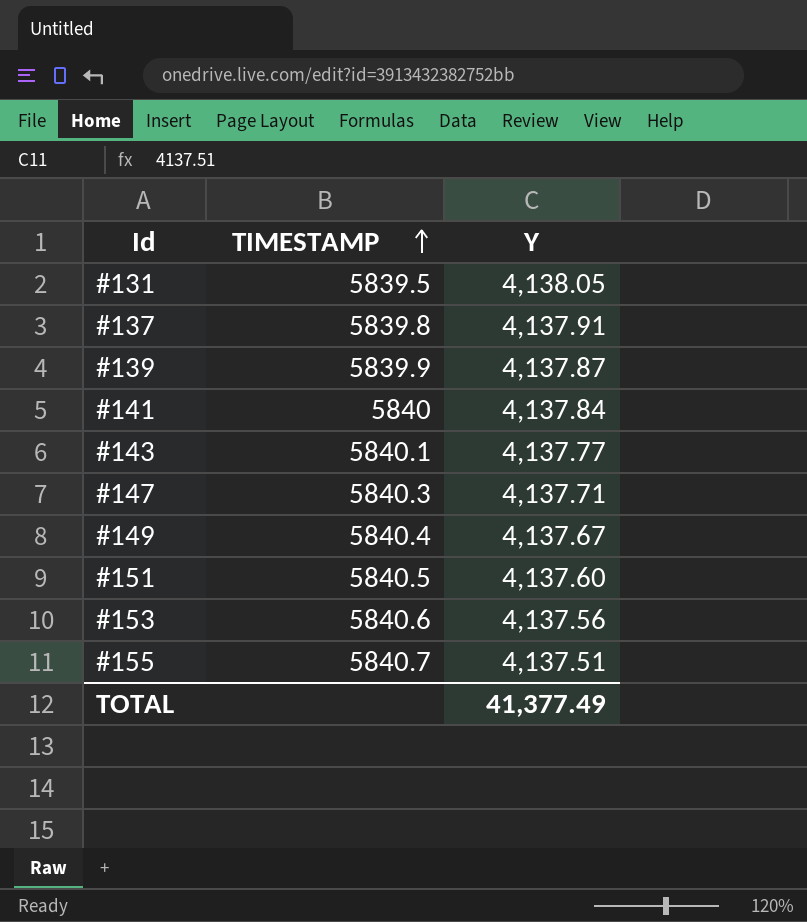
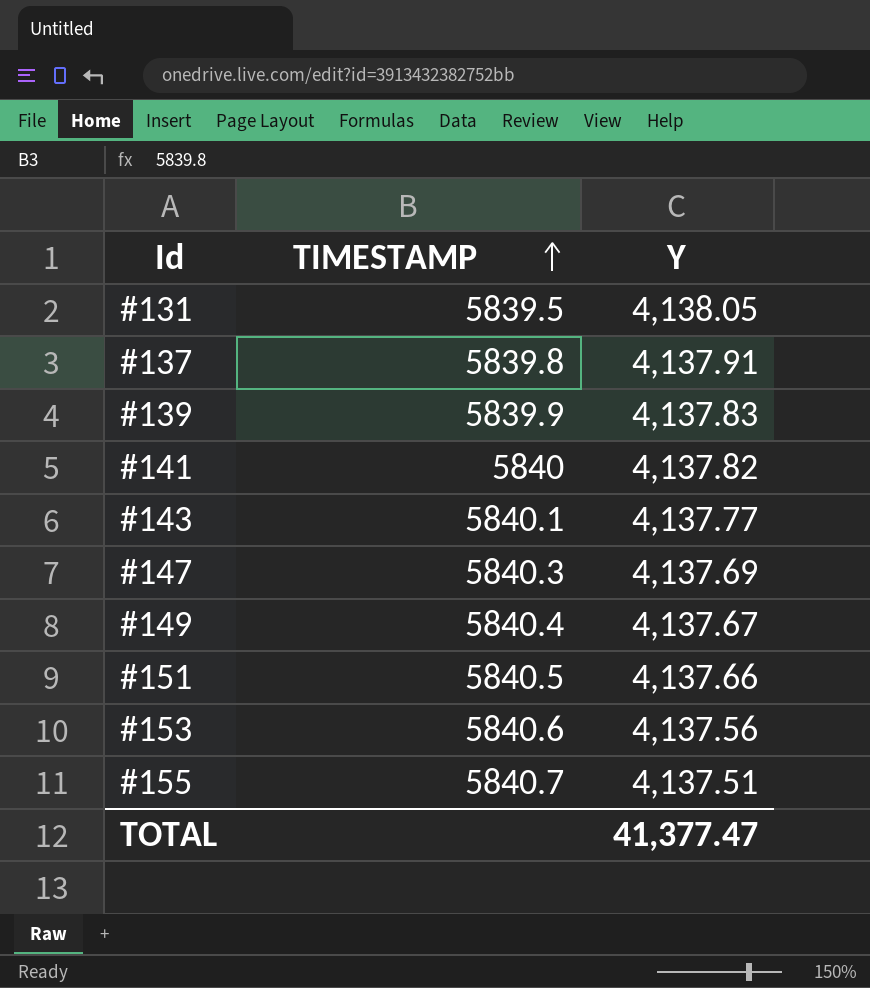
#139 | Y: 4,137.87 -> 4,137.83
#141 | Y: 4,137.84 -> 4,137.82
#147 | Y: 4,137.71 -> 4,137.69
#151 | Y: 4,137.60 -> 4,137.66
TOTAL | Y: 41,377.49 -> 41,377.47

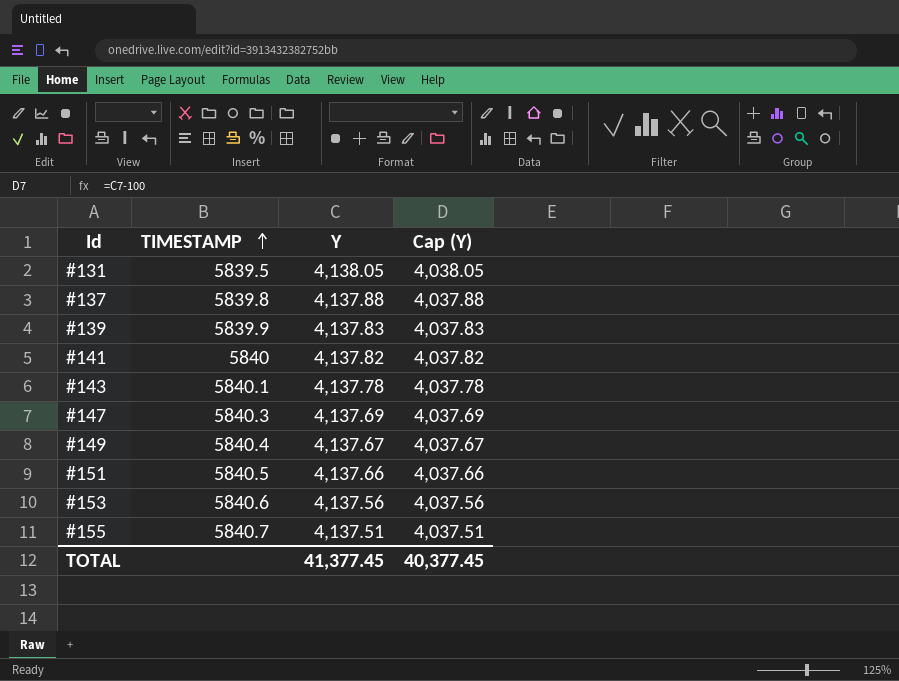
column Cap (Y) | formula: none -> [Y] - 100
#137 | Y: 4,137.91 -> 4,137.88
#143 | Y: 4,137.77 -> 4,137.78
TOTAL | Y: 41,377.47 -> 41,377.45

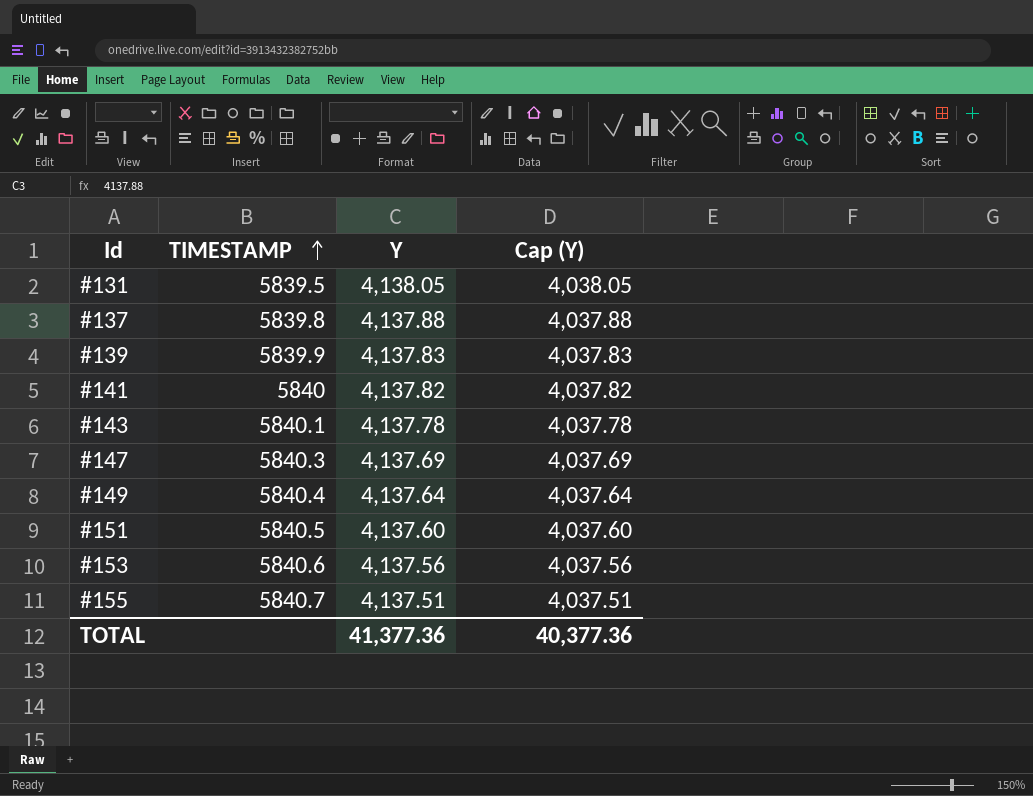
#149 | Y: 4,137.67 -> 4,137.64
#149 | Cap (Y): 4,037.67 -> 4,037.64
#151 | Y: 4,137.66 -> 4,137.60
#151 | Cap (Y): 4,037.66 -> 4,037.60
TOTAL | Y: 41,377.45 -> 41,377.36
TOTAL | Cap (Y): 40,377.45 -> 40,377.36

